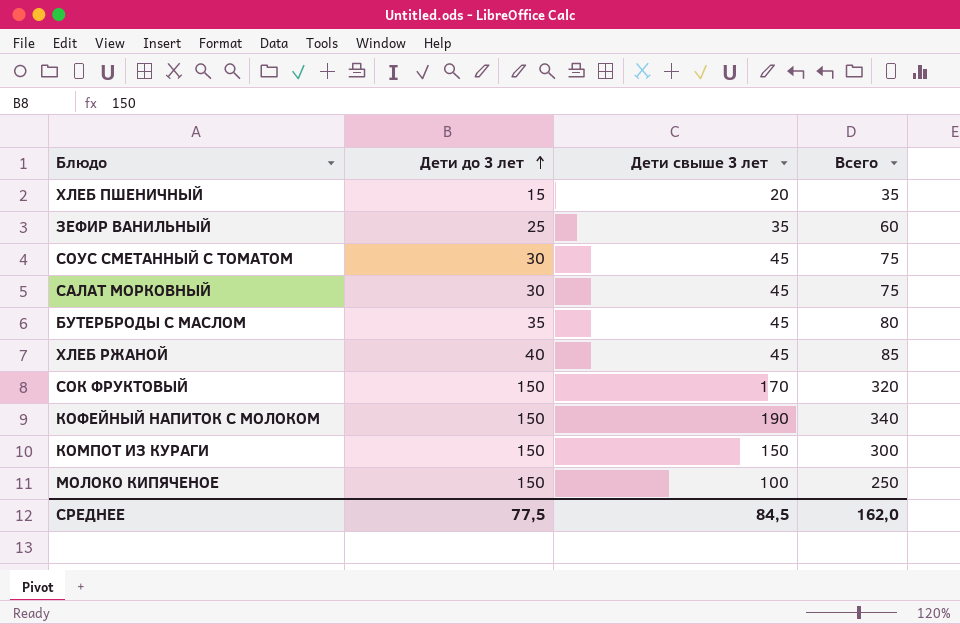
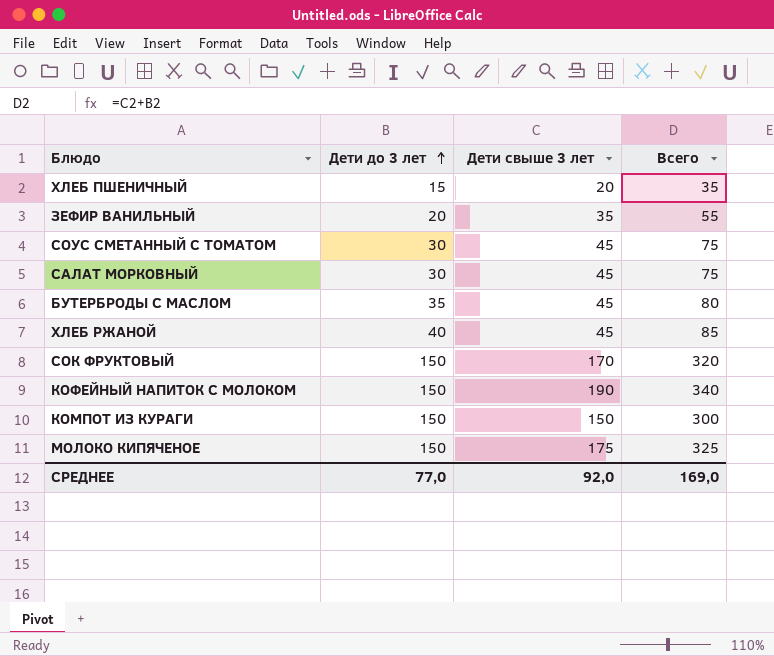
ЗЕФИР ВАНИЛЬНЫЙ | Дети до 3 лет: 25 -> 20
ЗЕФИР ВАНИЛЬНЫЙ | Всего: 60 -> 55
МОЛОКО КИПЯЧЕНОЕ | Дети свыше 3 лет: 100 -> 175
МОЛОКО КИПЯЧЕНОЕ | Всего: 250 -> 325
СРЕДНЕЕ | Дети до 3 лет: 77,5 -> 77,0
СРЕДНЕЕ | Дети свыше 3 лет: 84,5 -> 92,0
СРЕДНЕЕ | Всего: 162,0 -> 169,0

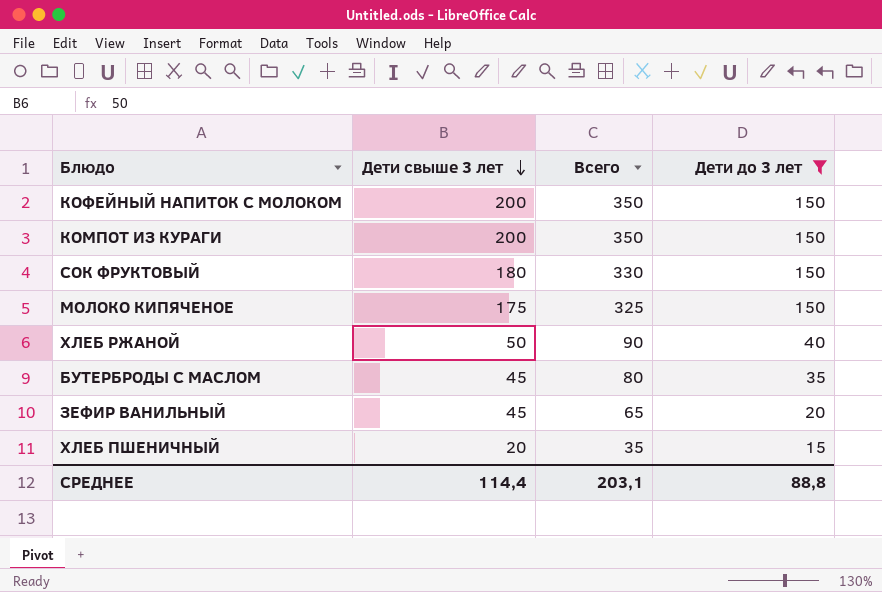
filter: none -> Дети до 3 лет != 30
row order: Дети до 3 лет ascending -> Дети свыше 3 лет descending
column Дети до 3 лет | position: 2 -> 4
КОФЕЙНЫЙ НАПИТОК С МОЛОКОМ | Дети свыше 3 лет: 190 -> 200
КОФЕЙНЫЙ НАПИТОК С МОЛОКОМ | Всего: 340 -> 350
КОМПОТ ИЗ КУРАГИ | Дети свыше 3 лет: 150 -> 200
КОМПОТ ИЗ КУРАГИ | Всего: 300 -> 350
СОК ФРУКТОВЫЙ | Дети свыше 3 лет: 170 -> 180
СОК ФРУКТОВЫЙ | Всего: 320 -> 330
ХЛЕБ РЖАНОЙ | Дети свыше 3 лет: 45 -> 50
ХЛЕБ РЖАНОЙ | Всего: 85 -> 90
ЗЕФИР ВАНИЛЬНЫЙ | Дети свыше 3 лет: 35 -> 45
ЗЕФИР ВАНИЛЬНЫЙ | Всего: 55 -> 65
СРЕДНЕЕ | Дети свыше 3 лет: 92,0 -> 114,4
СРЕДНЕЕ | Всего: 169,0 -> 203,1
СРЕДНЕЕ | Дети до 3 лет: 77,0 -> 88,8

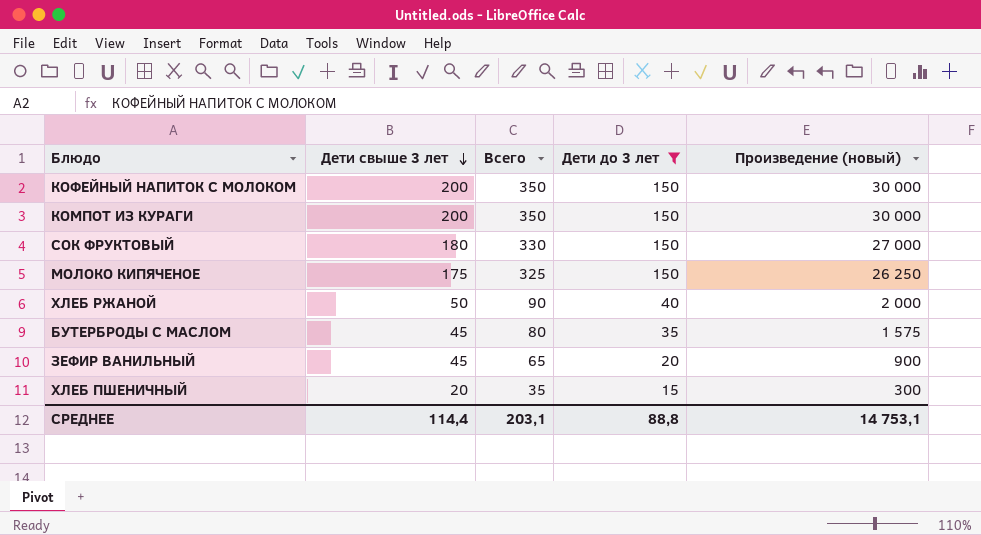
column Произведение (новый) | formula: none -> [Дети свыше 3 лет] * [Дети до 3 лет]

